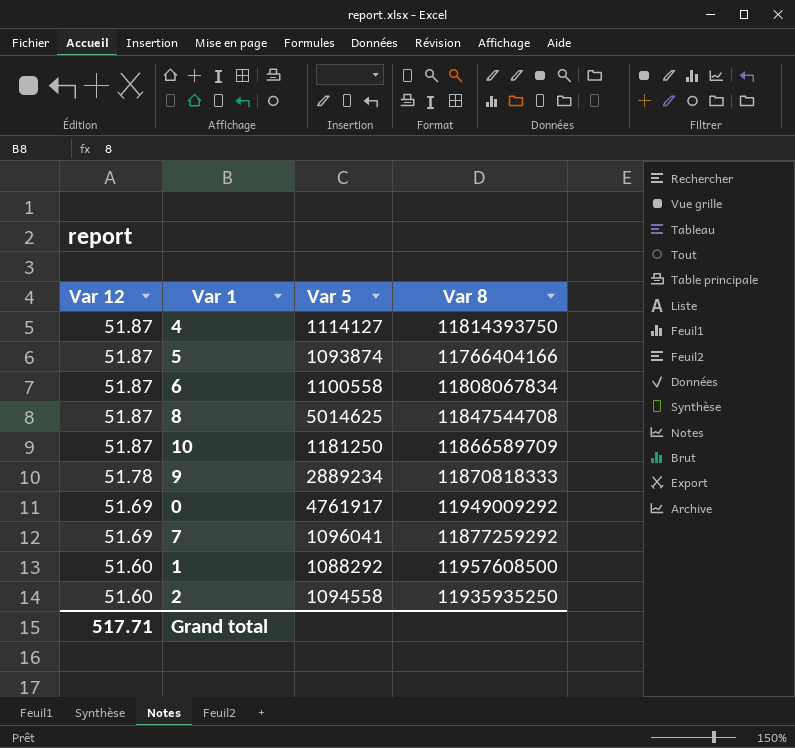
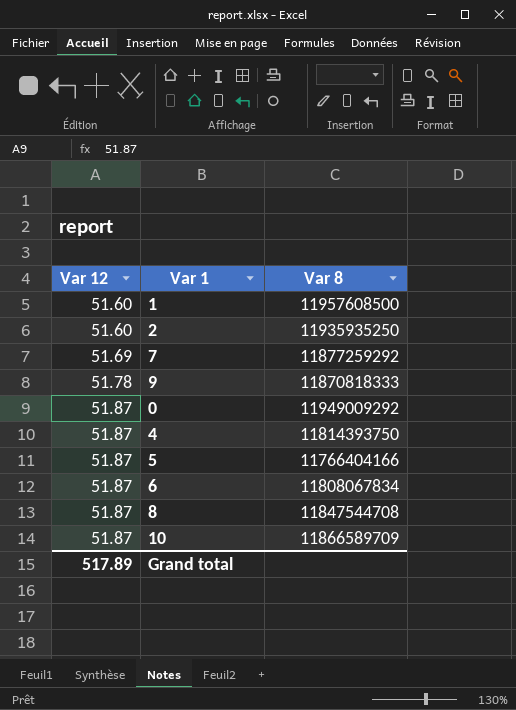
row order: Var 12 descending -> Var 12 ascending
column Var 5 | position: 3 -> none
0 | Var 12: 51.69 -> 51.87
Grand total | Var 12: 517.71 -> 517.89

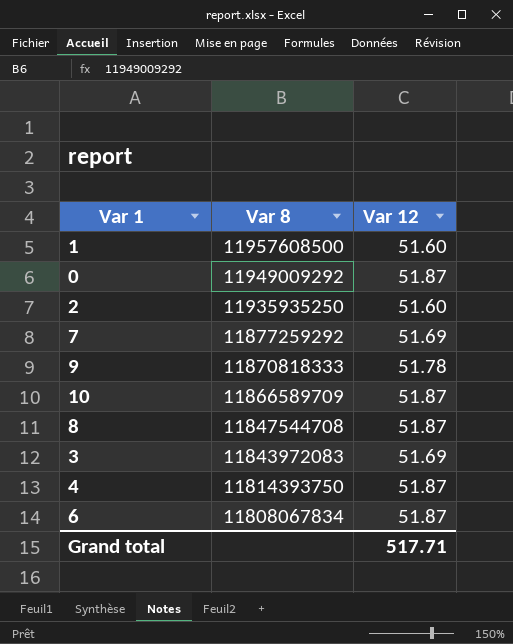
row order: Var 12 ascending -> Var 8 descending
column Var 12 | position: 1 -> 3
row 5: 51.87 | 11766404166 -> none
row 3: none -> 11843972083 | 51.69
Grand total | Var 12: 517.89 -> 517.71

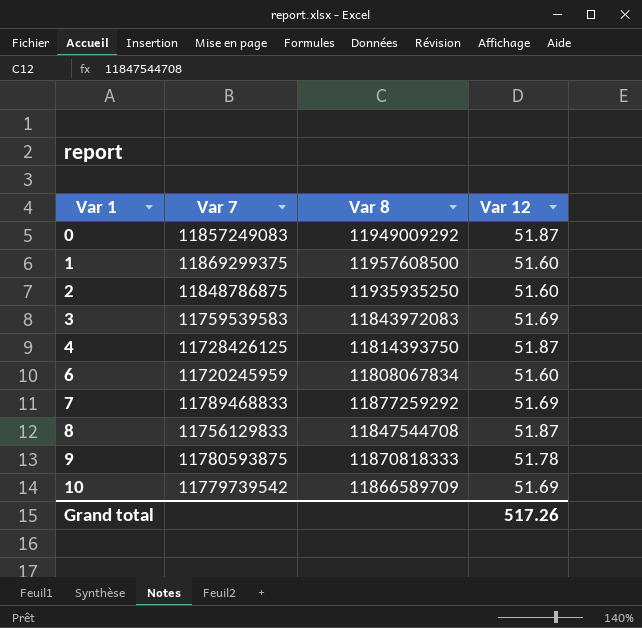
row order: Var 8 descending -> Var 1 ascending
column Var 7 | position: none -> 2
6 | Var 12: 51.87 -> 51.60
10 | Var 12: 51.87 -> 51.69
Grand total | Var 12: 517.71 -> 517.26

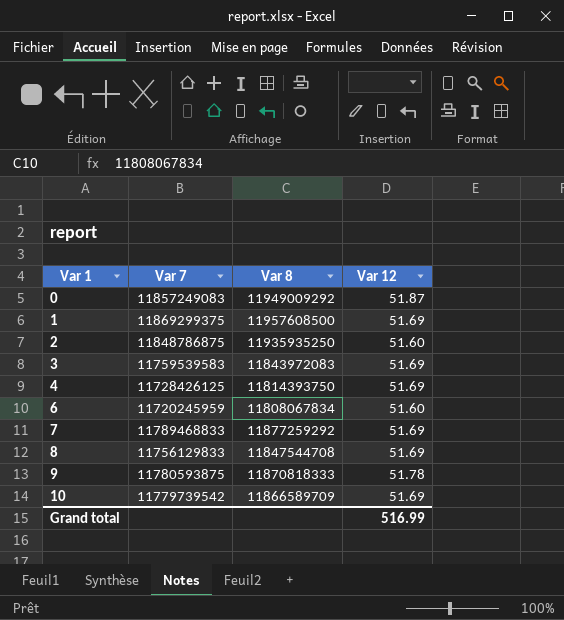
1 | Var 12: 51.60 -> 51.69
4 | Var 12: 51.87 -> 51.69
8 | Var 12: 51.87 -> 51.69
Grand total | Var 12: 517.26 -> 516.99

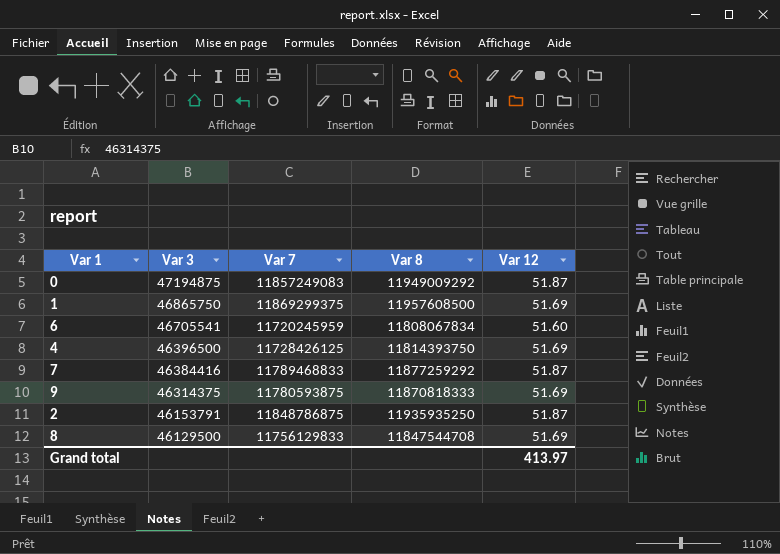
row order: Var 1 ascending -> Var 3 descending
column Var 3 | position: none -> 2
row 3: 11759539583 | 11843972083 | 51.69 -> none
row 10: 11779739542 | 11866589709 | 51.69 -> none
7 | Var 12: 51.69 -> 51.87
9 | Var 12: 51.78 -> 51.69
2 | Var 12: 51.60 -> 51.87
Grand total | Var 12: 516.99 -> 413.97

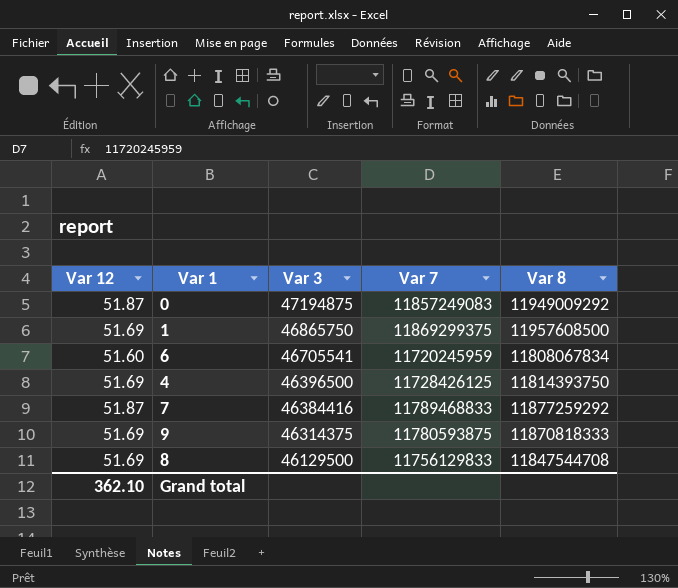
column Var 12 | position: 5 -> 1
row 2: 46153791 | 11848786875 | 11935935250 | 51.87 -> none
Grand total | Var 12: 413.97 -> 362.10

